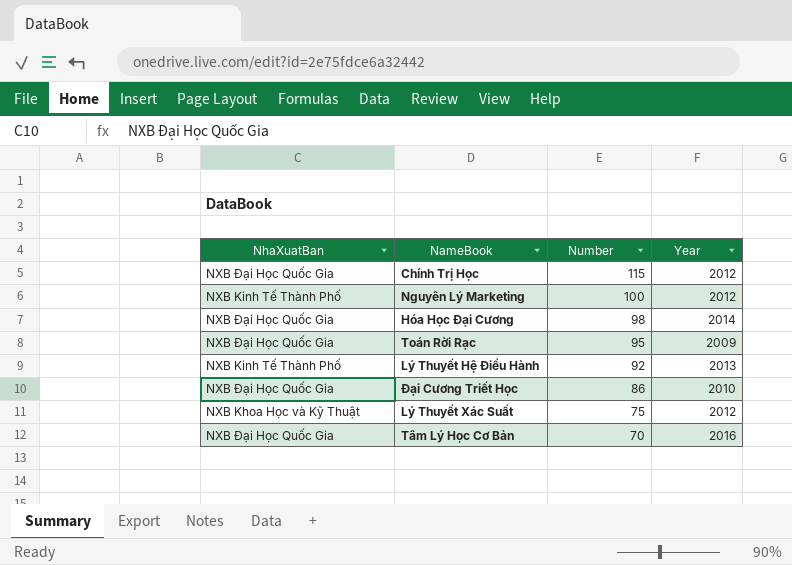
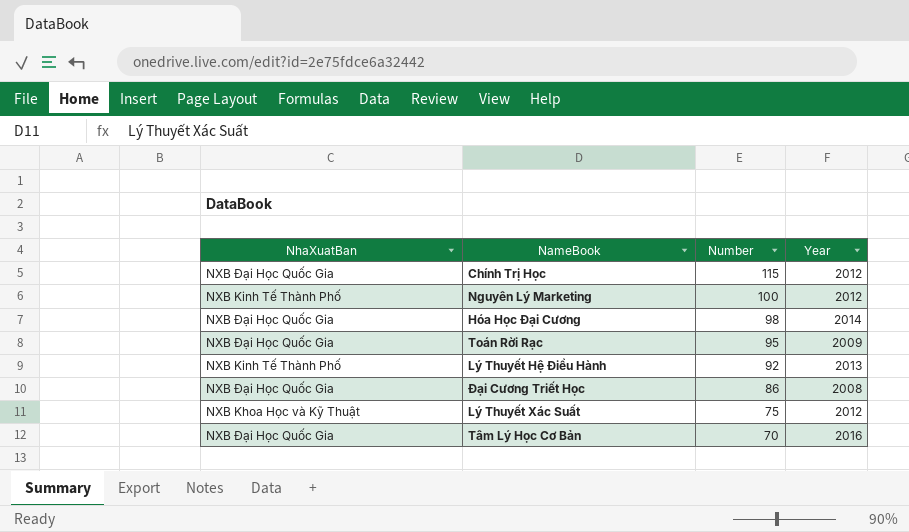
Đại Cương Triết Học | Year: 2010 -> 2008

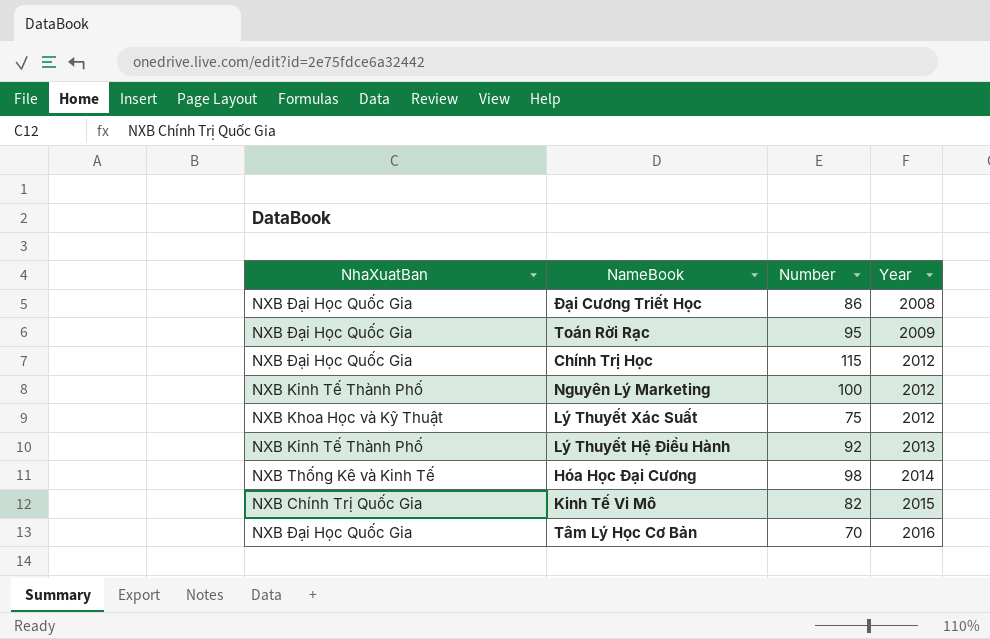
row order: Number descending -> Year ascending
Hóa Học Đại Cương | NhaXuatBan: NXB Đại Học Quốc Gia -> NXB Thống Kê và Kinh Tế
row Kinh Tế Vi Mô: none -> NXB Chính Trị Quốc Gia | 82 | 2015

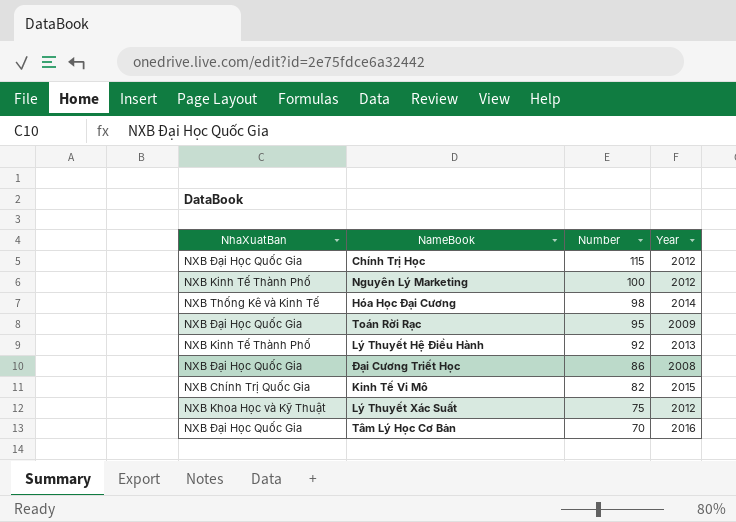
row order: Year ascending -> Number descending

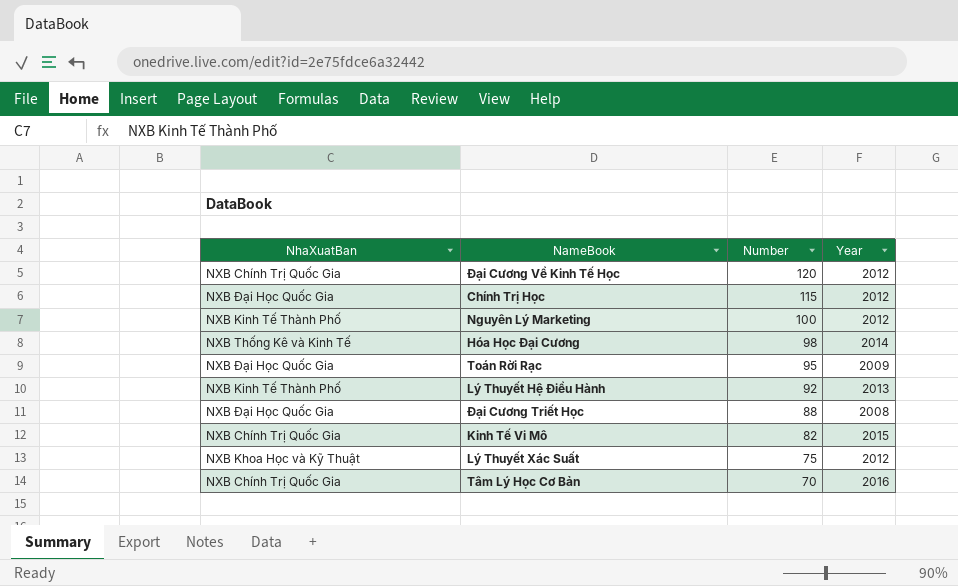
row Đại Cương Về Kinh Tế Học: none -> NXB Chính Trị Quốc Gia | 120 | 2012
Đại Cương Triết Học | Number: 86 -> 88
Tâm Lý Học Cơ Bản | NhaXuatBan: NXB Đại Học Quốc Gia -> NXB Chính Trị Quốc Gia

